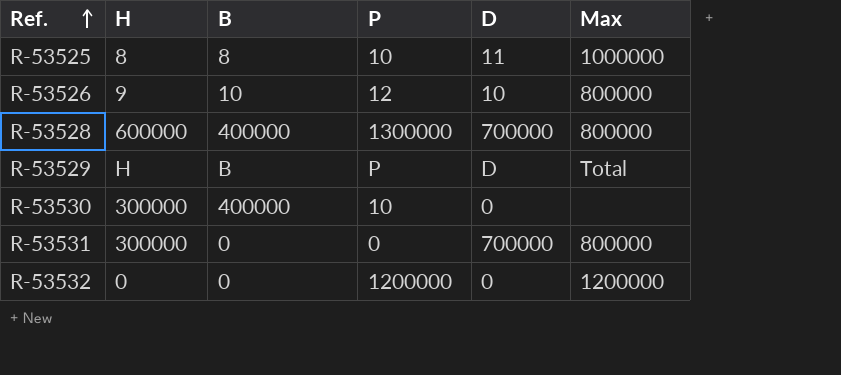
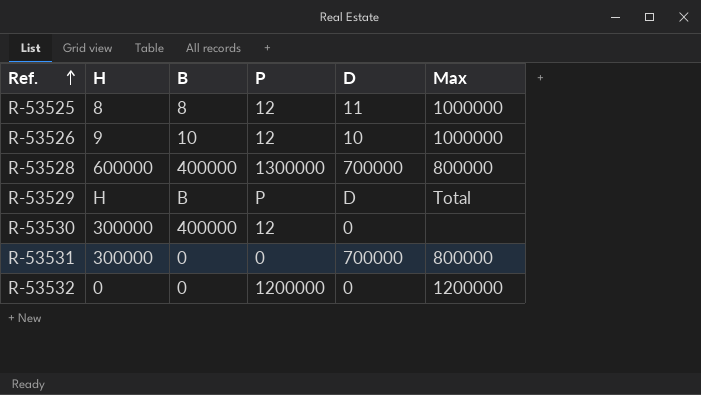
R-53525 | P: 10 -> 12
R-53526 | Max: 800000 -> 1000000
R-53530 | P: 10 -> 12

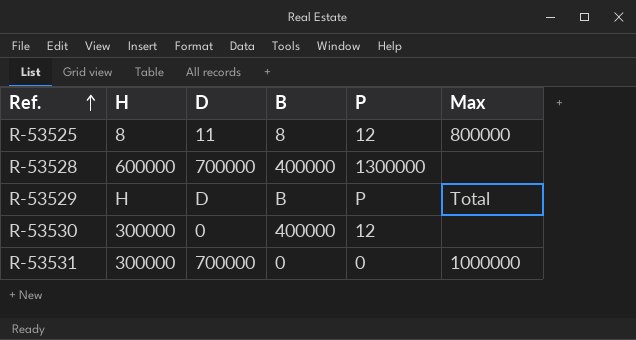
column D | position: 5 -> 3
row R-53526: 9 | 10 | 12 | 10 | 1000000 -> none
row R-53532: 0 | 0 | 1200000 | 0 | 1200000 -> none
R-53525 | Max: 1000000 -> 800000
R-53528 | Max: 800000 -> none
R-53531 | Max: 800000 -> 1000000

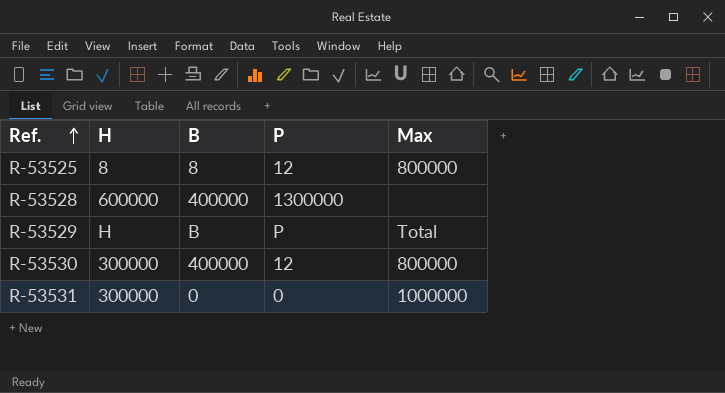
column D | position: 3 -> none
R-53530 | Max: none -> 800000

